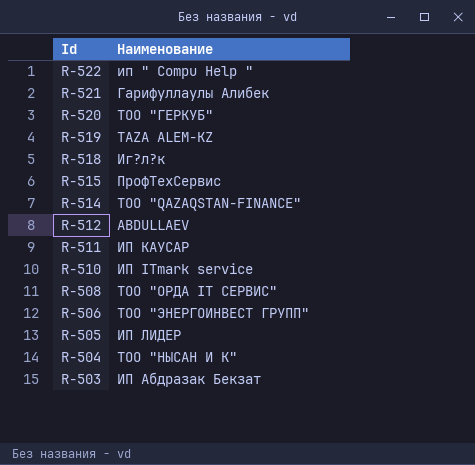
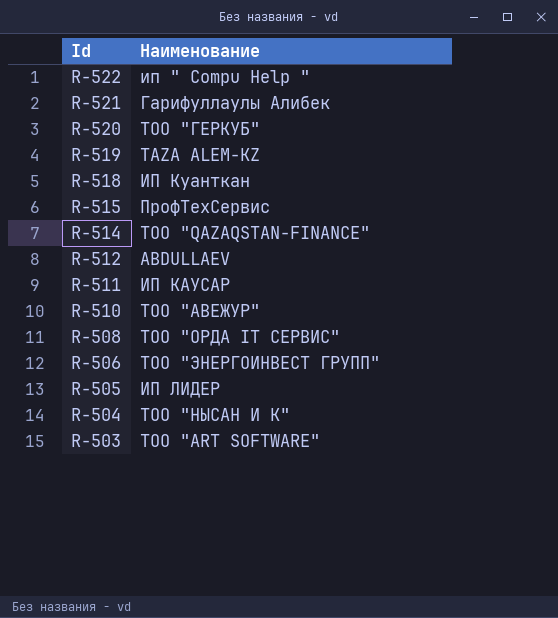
R-518 | Наименование: Иг?л?к -> ИП Куанткан
R-510 | Наименование: ИП ITmark service -> ТОО "АВЕЖУР"
R-503 | Наименование: ИП Абдразак Бекзат -> ТОО "ART SOFTWARE"

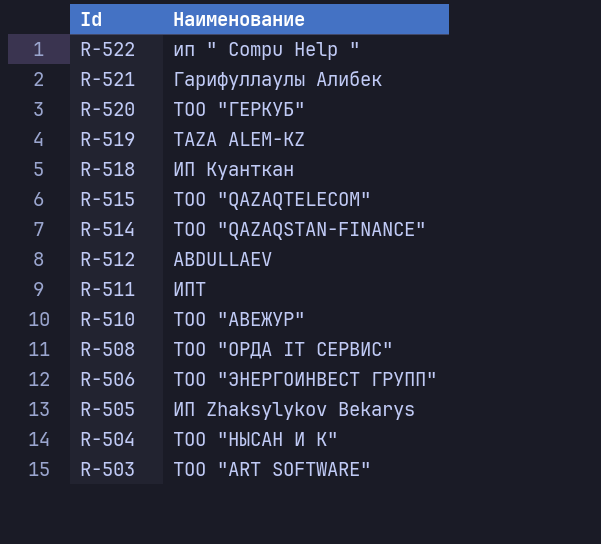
R-515 | Наименование: ПрофТехСервис -> ТОО "QAZAQTELECOM"
R-511 | Наименование: ИП КАУСАР -> ИПТ
R-505 | Наименование: ИП ЛИДЕР -> ИП Zhaksylykov Bekarys

